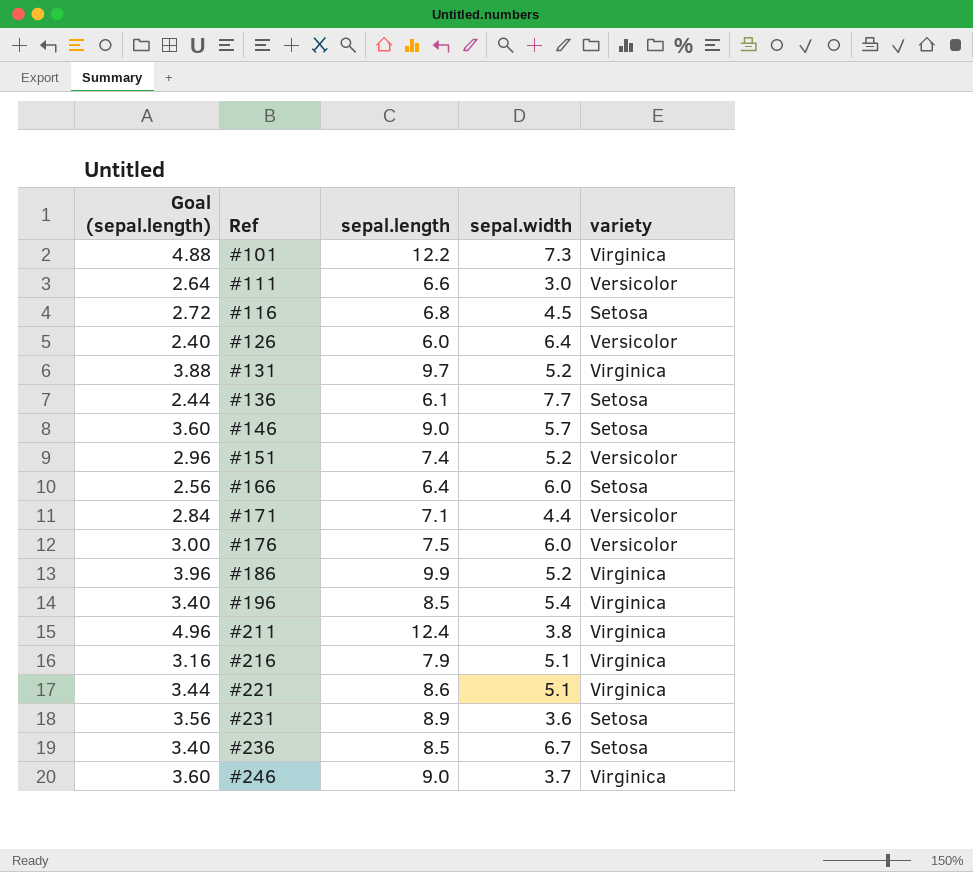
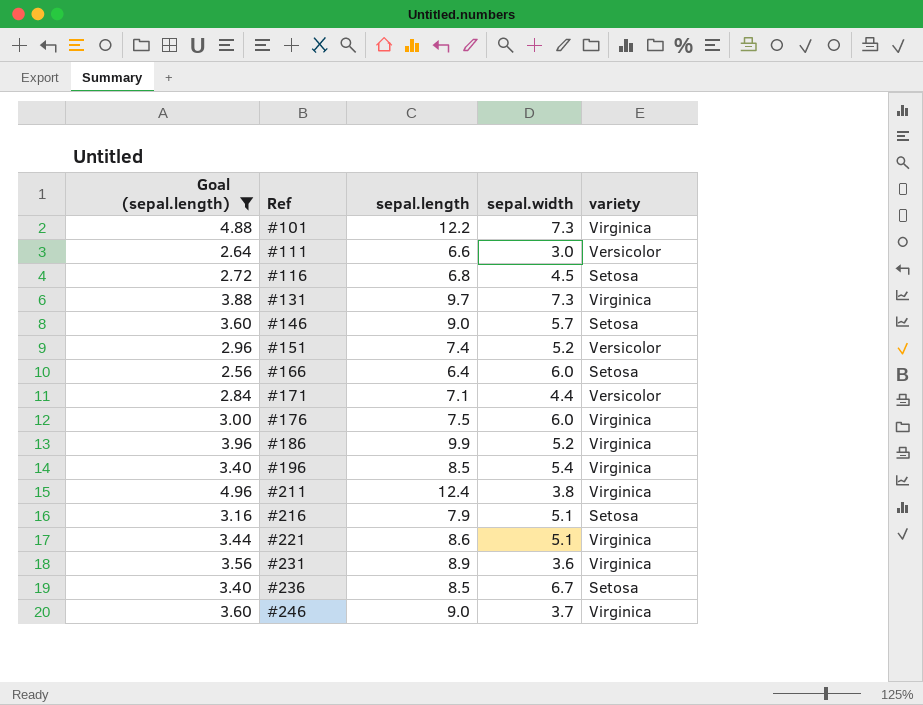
filter: none -> Goal (sepal.length) >= 2.56
#131 | sepal.width: 5.2 -> 7.3
#176 | variety: Versicolor -> Virginica
#216 | variety: Virginica -> Setosa
#231 | variety: Setosa -> Virginica

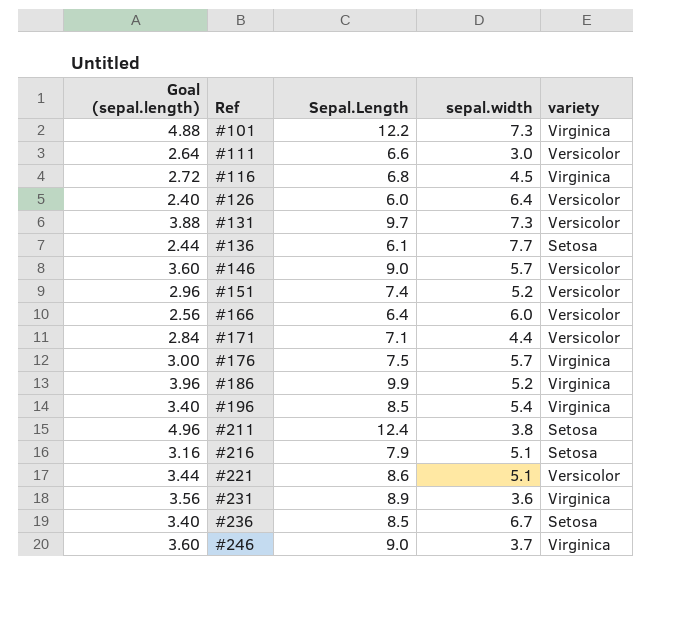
filter: Goal (sepal.length) >= 2.56 -> none
column name: sepal.length -> Sepal.Length
#116 | variety: Setosa -> Virginica
#131 | variety: Virginica -> Versicolor
#146 | variety: Setosa -> Versicolor
#166 | variety: Setosa -> Versicolor
#176 | sepal.width: 6.0 -> 5.7
#211 | variety: Virginica -> Setosa
#221 | variety: Virginica -> Versicolor

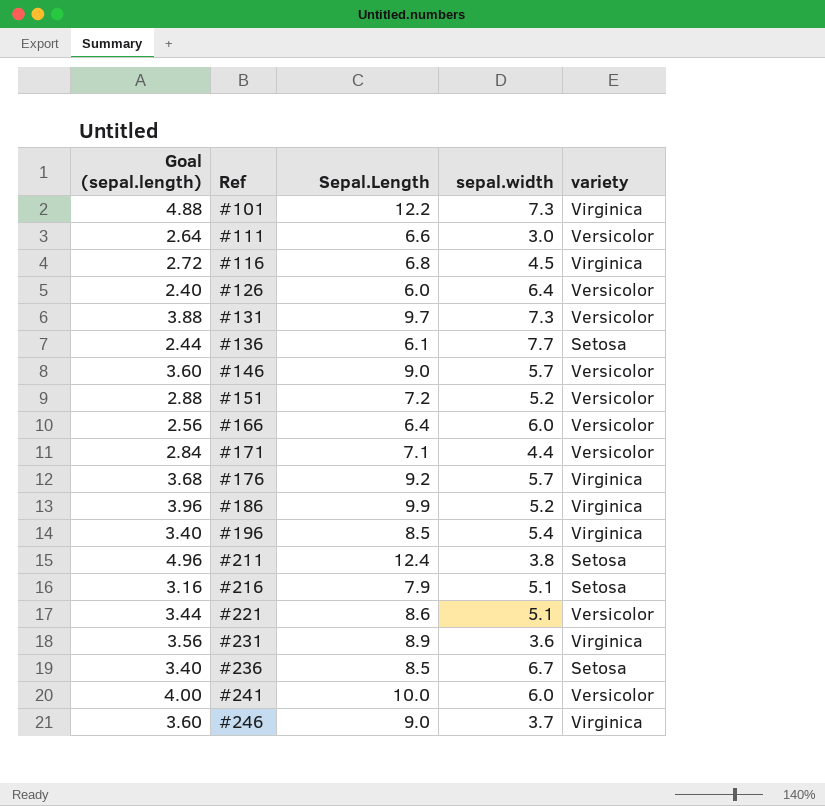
#151 | Goal (sepal.length): 2.96 -> 2.88
#151 | Sepal.Length: 7.4 -> 7.2
#176 | Goal (sepal.length): 3.00 -> 3.68
#176 | Sepal.Length: 7.5 -> 9.2
row #241: none -> 4.00 | 10.0 | 6.0 | Versicolor

